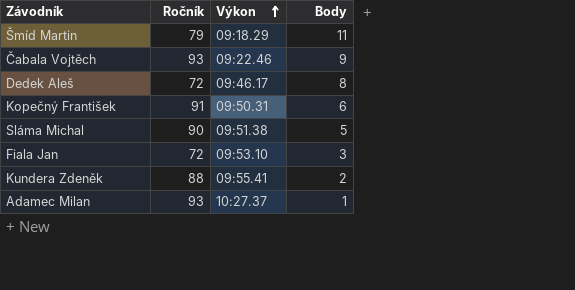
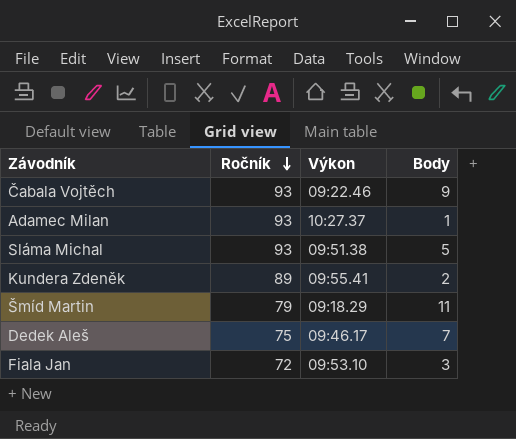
row order: Výkon ascending -> Ročník descending
row Kopečný František: 91 | 09:50.31 | 6 -> none
Sláma Michal | Ročník: 90 -> 93
Kundera Zdeněk | Ročník: 88 -> 89
Dedek Aleš | Ročník: 72 -> 75
Dedek Aleš | Body: 8 -> 7

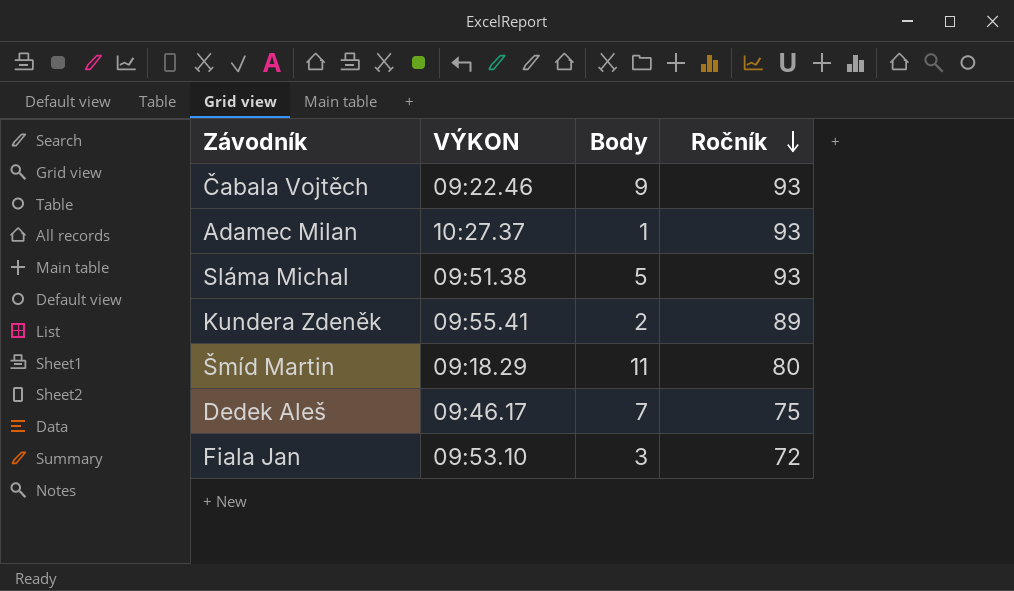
column name: Výkon -> VÝKON
column Ročník | position: 2 -> 4
Šmíd Martin | Ročník: 79 -> 80

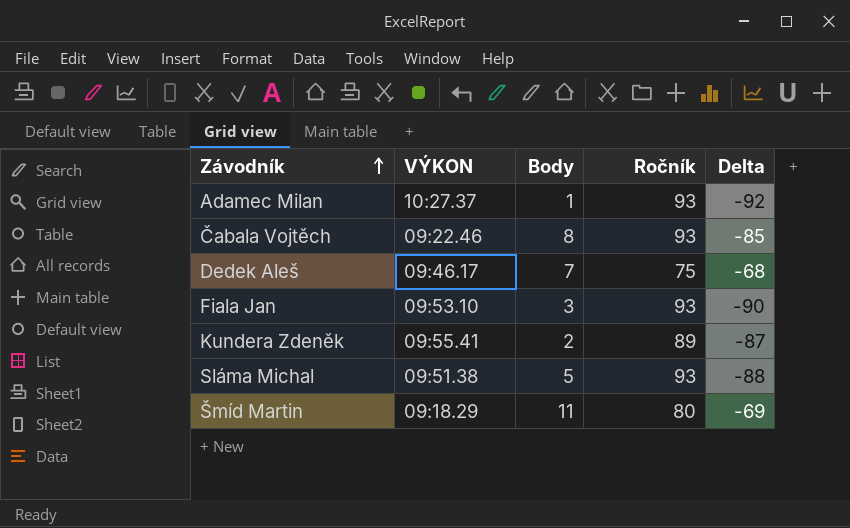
row order: Ročník descending -> Závodník ascending
column Delta | formula: none -> [Body] - [Ročník]
Čabala Vojtěch | Body: 9 -> 8
Fiala Jan | Ročník: 72 -> 93

